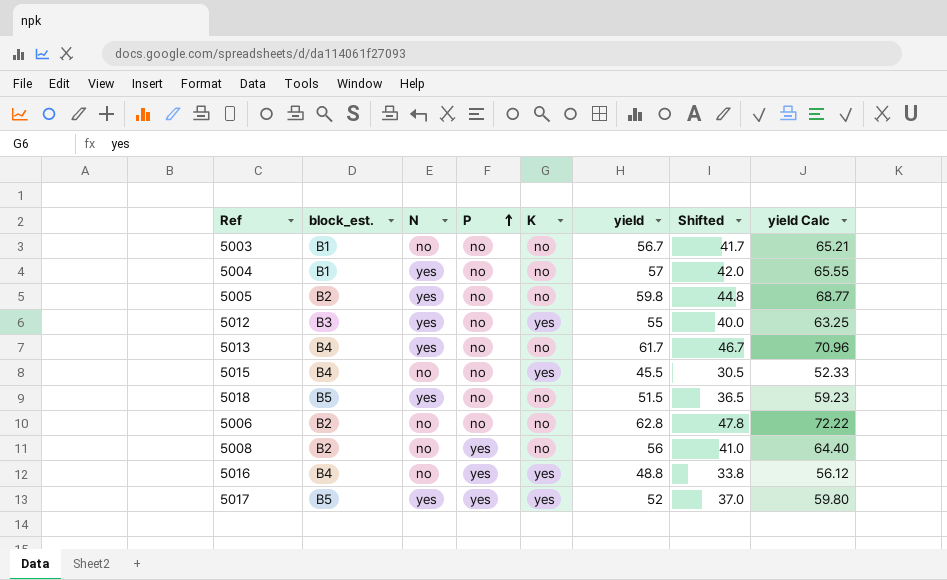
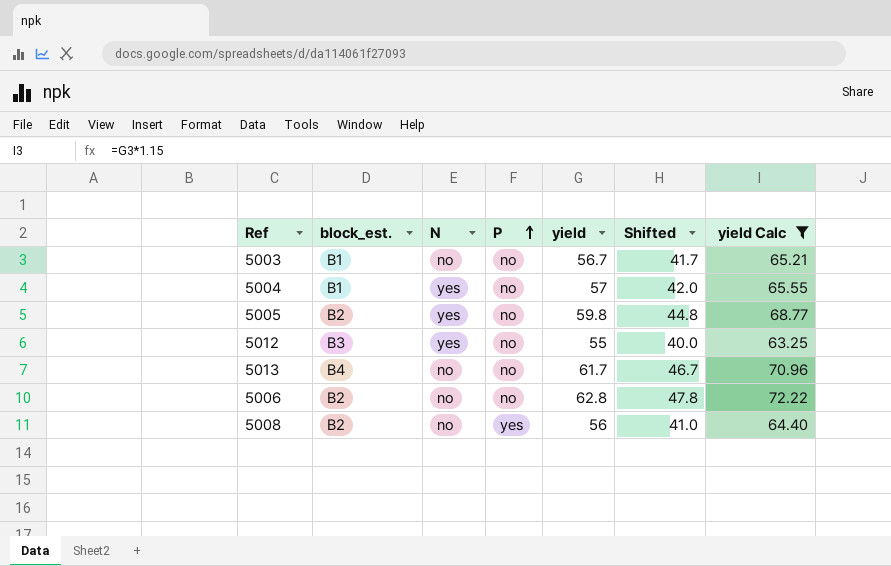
filter: none -> yield Calc >= 63.25
column K | position: 5 -> none
5013 | N: yes -> no

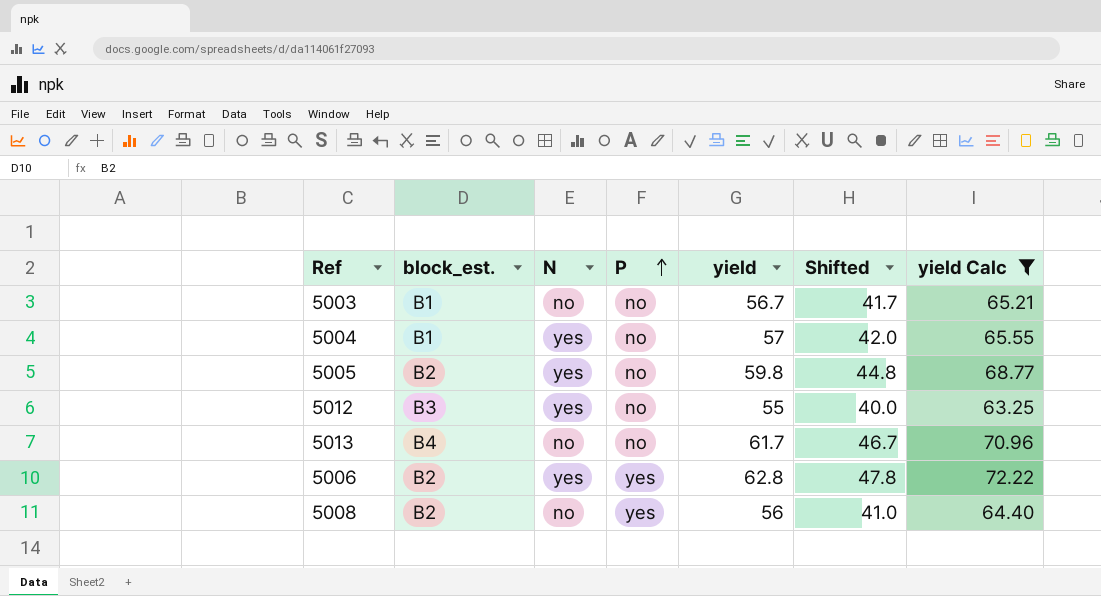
5006 | N: no -> yes
5006 | P: no -> yes

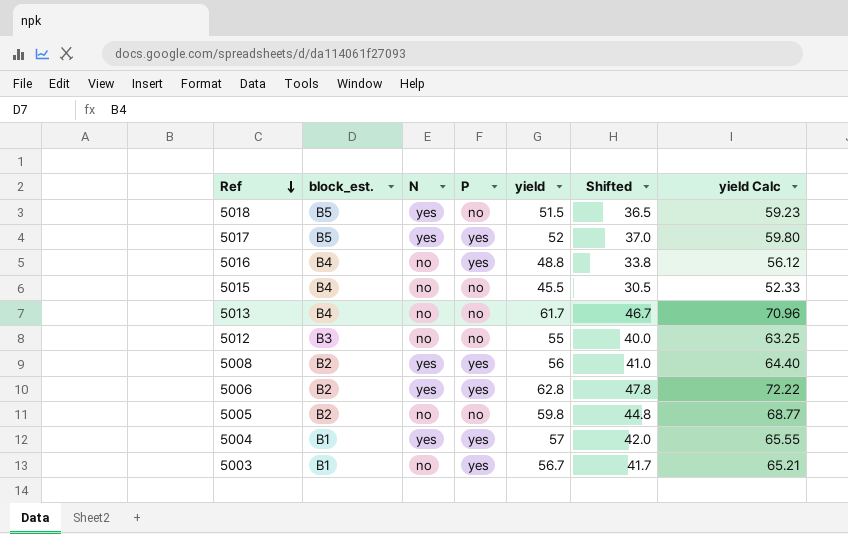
filter: yield Calc >= 63.25 -> none
row order: P ascending -> Ref descending
5012 | N: yes -> no
5008 | N: no -> yes
5005 | N: yes -> no
5004 | P: no -> yes
5003 | P: no -> yes

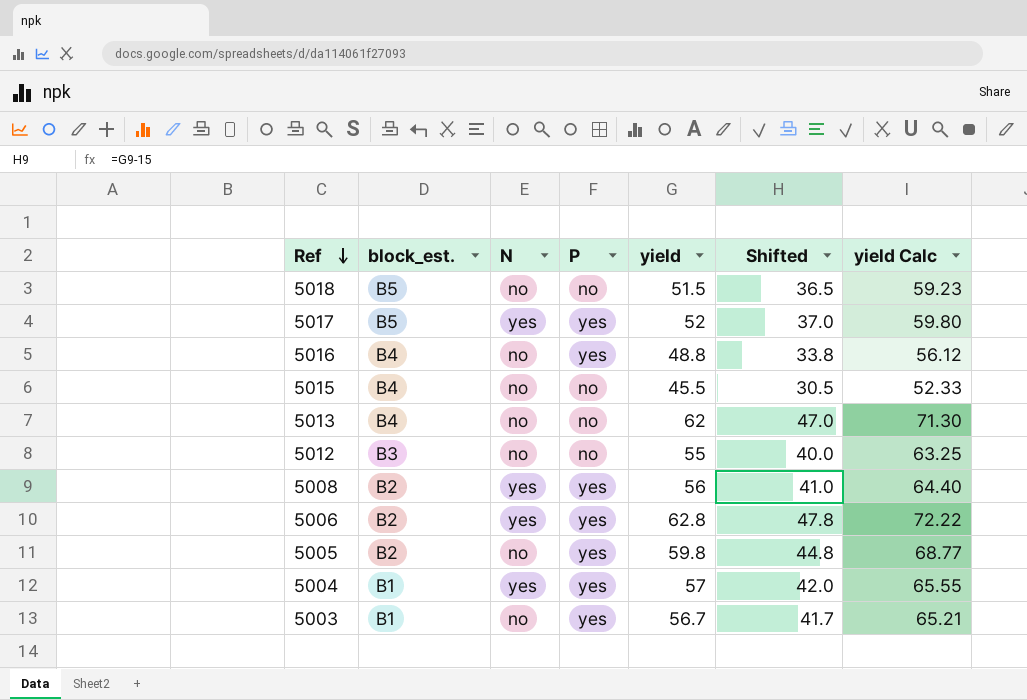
5018 | N: yes -> no
5013 | yield: 61.7 -> 62
5013 | Shifted: 46.7 -> 47.0
5013 | yield Calc: 70.96 -> 71.30
5005 | P: no -> yes

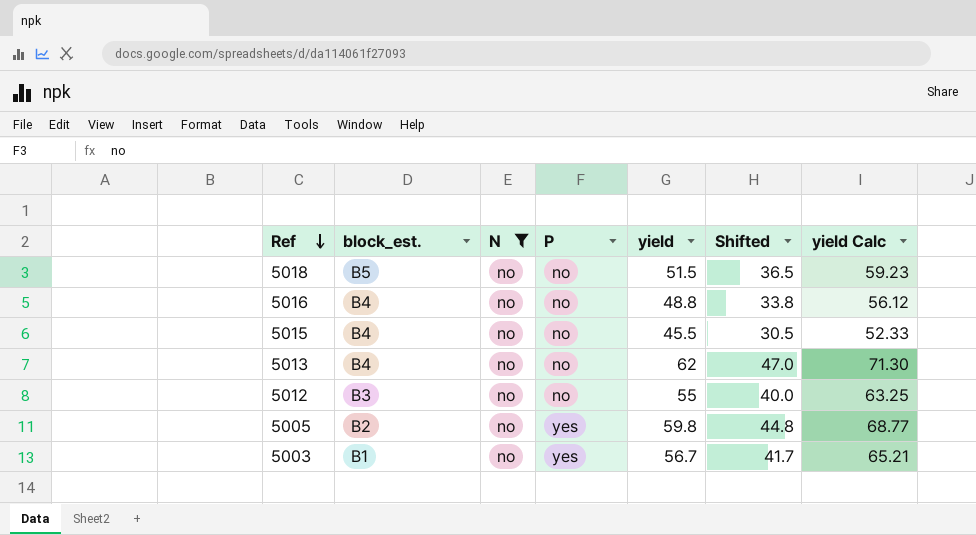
filter: none -> N = no
5016 | P: yes -> no

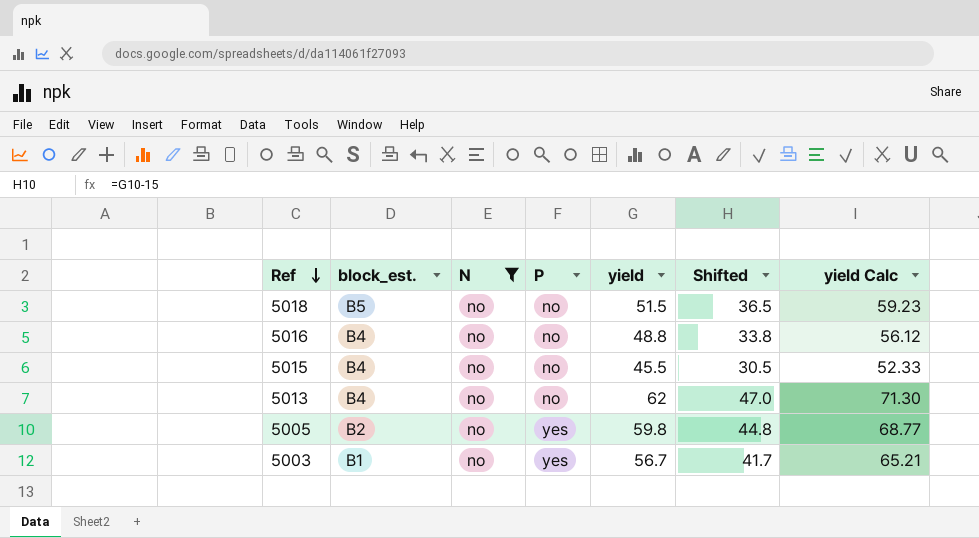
row 5012: B3 | no | no | 55 | 40.0 | 63.25 -> none

